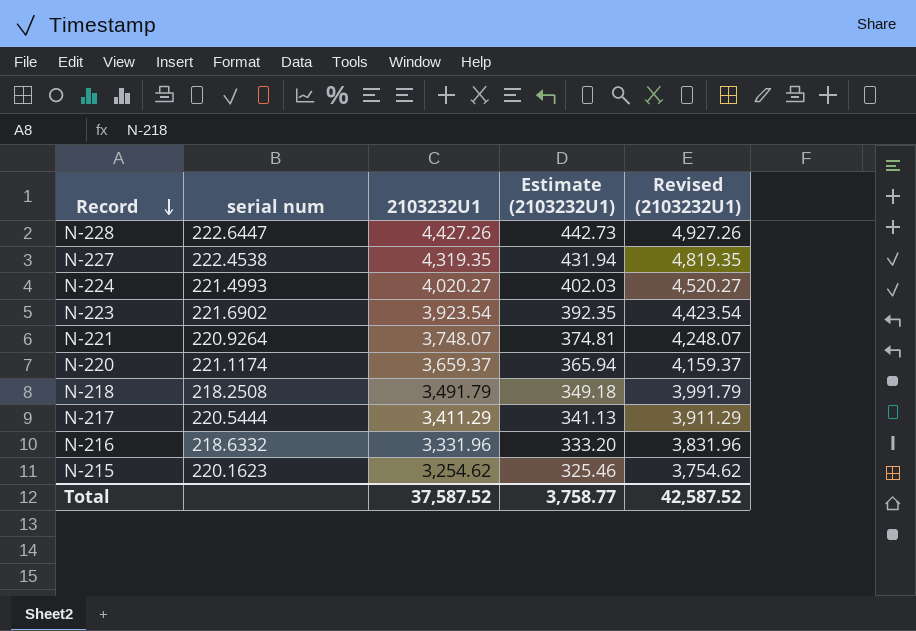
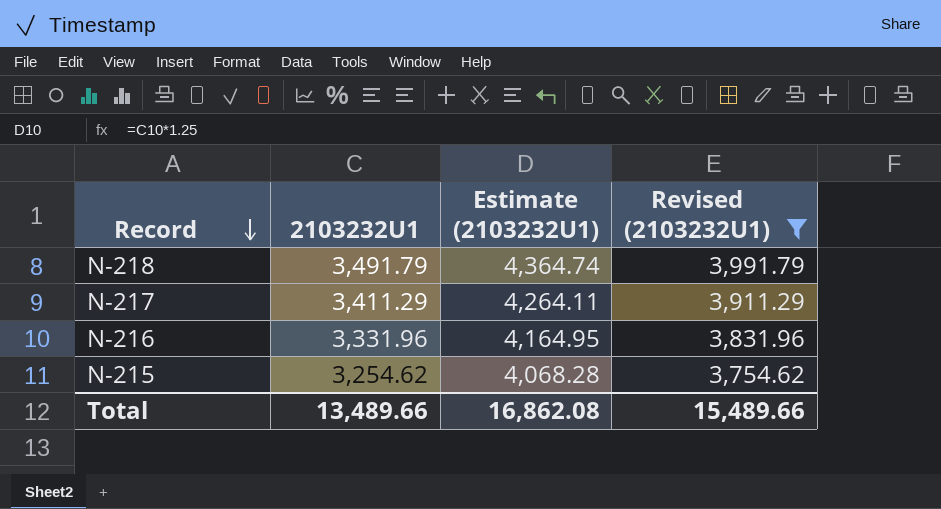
filter: none -> Revised (2103232U1) <= 3,991.79
column serial num | position: 2 -> none
column Estimate (2103232U1) | formula: [2103232U1] * 0.1 -> [2103232U1] * 1.25
Total | 2103232U1: 37,587.52 -> 13,489.66
Total | Estimate (2103232U1): 3,758.77 -> 16,862.08
Total | Revised (2103232U1): 42,587.52 -> 15,489.66

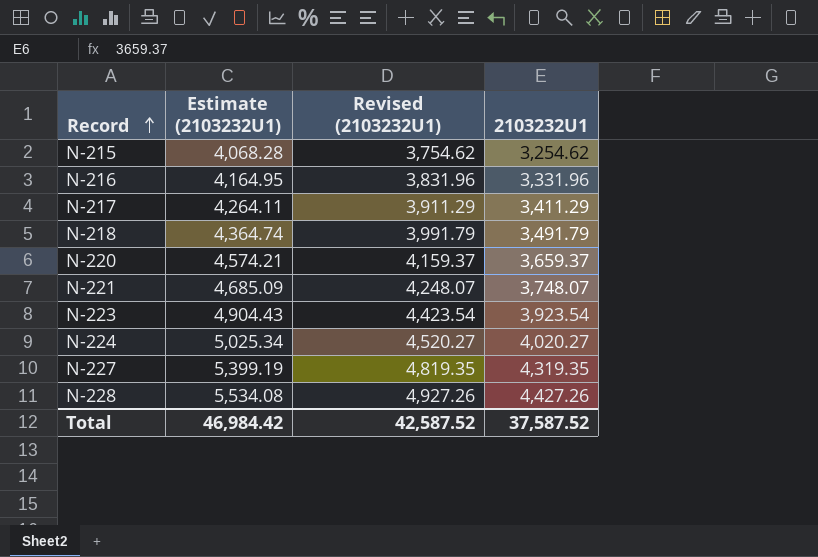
filter: Revised (2103232U1) <= 3,991.79 -> none
row order: Record descending -> Record ascending
column 2103232U1 | position: 2 -> 4
Total | Estimate (2103232U1): 16,862.08 -> 46,984.42
Total | Revised (2103232U1): 15,489.66 -> 42,587.52
Total | 2103232U1: 13,489.66 -> 37,587.52

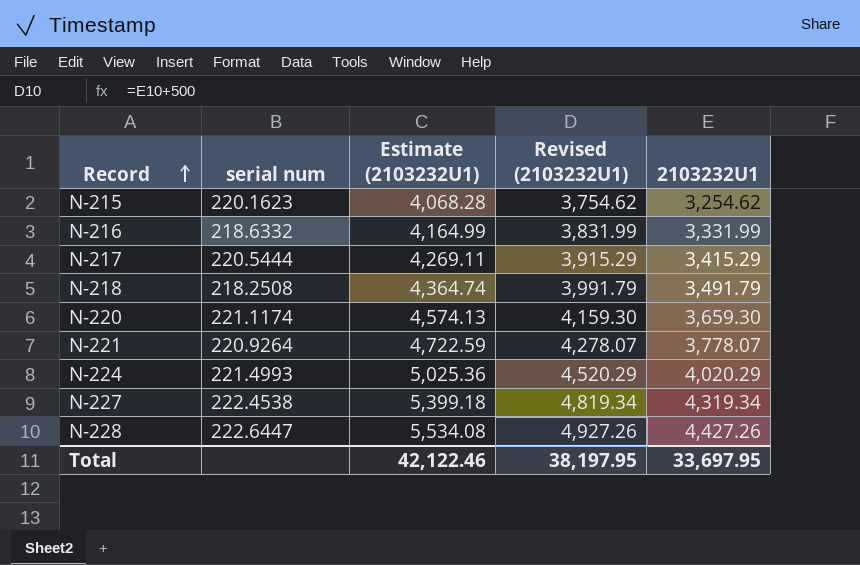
column serial num | position: none -> 2
row N-223: 4,904.43 | 4,423.54 | 3,923.54 -> none
N-216 | Estimate (2103232U1): 4,164.95 -> 4,164.99
N-216 | Revised (2103232U1): 3,831.96 -> 3,831.99
N-216 | 2103232U1: 3,331.96 -> 3,331.99
N-217 | Estimate (2103232U1): 4,264.11 -> 4,269.11
N-217 | Revised (2103232U1): 3,911.29 -> 3,915.29
N-217 | 2103232U1: 3,411.29 -> 3,415.29
N-220 | Estimate (2103232U1): 4,574.21 -> 4,574.13
N-220 | Revised (2103232U1): 4,159.37 -> 4,159.30
N-220 | 2103232U1: 3,659.37 -> 3,659.30
N-221 | Estimate (2103232U1): 4,685.09 -> 4,722.59
N-221 | Revised (2103232U1): 4,248.07 -> 4,278.07
N-221 | 2103232U1: 3,748.07 -> 3,778.07
N-224 | Estimate (2103232U1): 5,025.34 -> 5,025.36
N-224 | Revised (2103232U1): 4,520.27 -> 4,520.29
N-224 | 2103232U1: 4,020.27 -> 4,020.29
N-227 | Estimate (2103232U1): 5,399.19 -> 5,399.18
N-227 | Revised (2103232U1): 4,819.35 -> 4,819.34
N-227 | 2103232U1: 4,319.35 -> 4,319.34
Total | Estimate (2103232U1): 46,984.42 -> 42,122.46
Total | Revised (2103232U1): 42,587.52 -> 38,197.95
Total | 2103232U1: 37,587.52 -> 33,697.95

